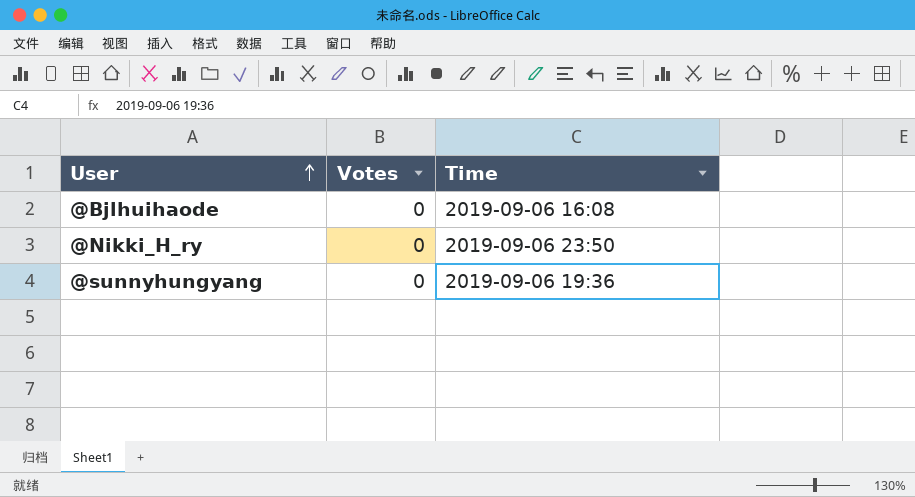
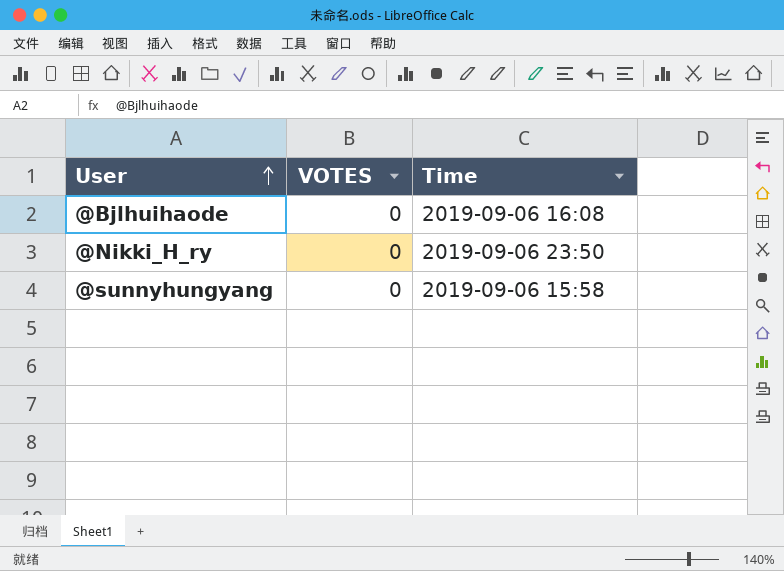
column name: Votes -> VOTES
@sunnyhungyang | Time: 2019-09-06 19:36 -> 2019-09-06 15:58

